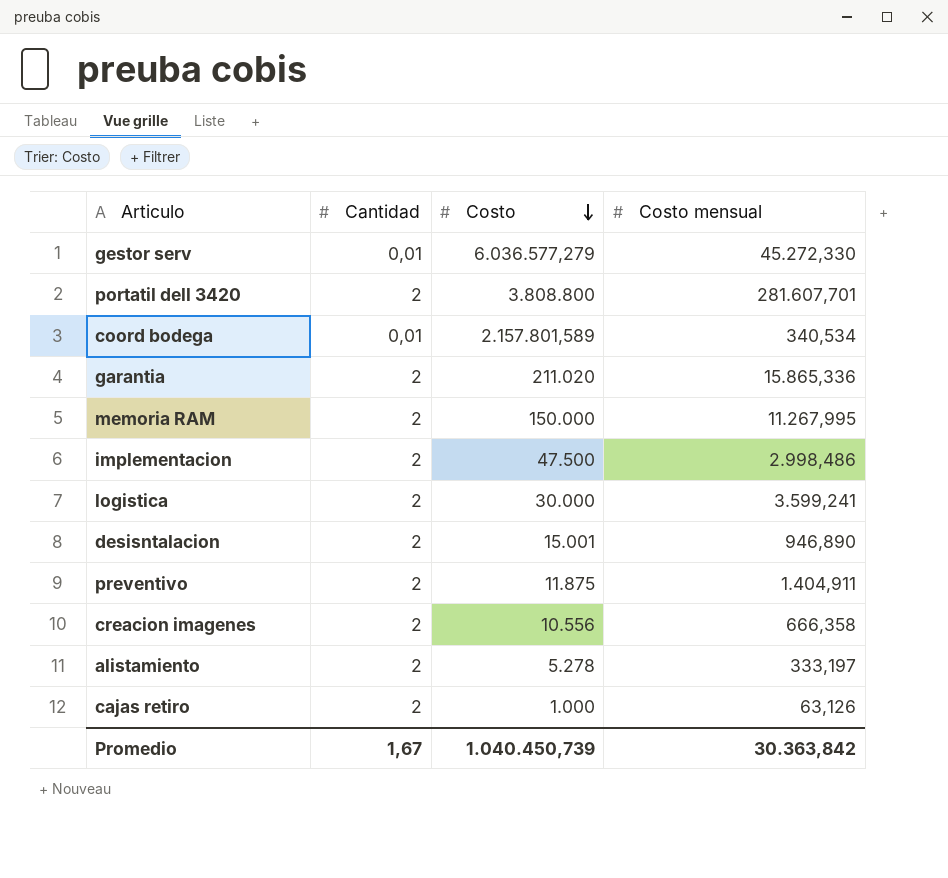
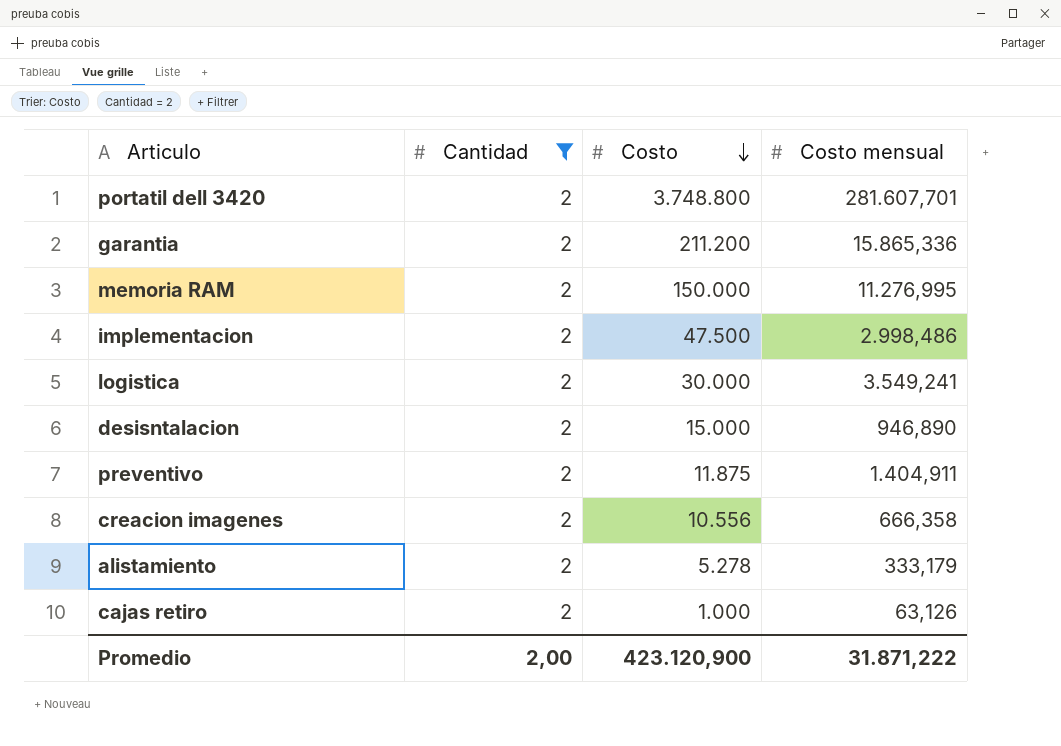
filter: none -> Cantidad = 2
portatil dell 3420 | Costo: 3.808.800 -> 3.748.800
garantia | Costo: 211.020 -> 211.200
memoria RAM | Costo mensual: 11.267,995 -> 11.276,995
logistica | Costo mensual: 3.599,241 -> 3.549,241
desisntalacion | Costo: 15.001 -> 15.000
alistamiento | Costo mensual: 333,197 -> 333,179
Promedio | Cantidad: 1,67 -> 2,00
Promedio | Costo: 1.040.450,739 -> 423.120,900
Promedio | Costo mensual: 30.363,842 -> 31.871,222

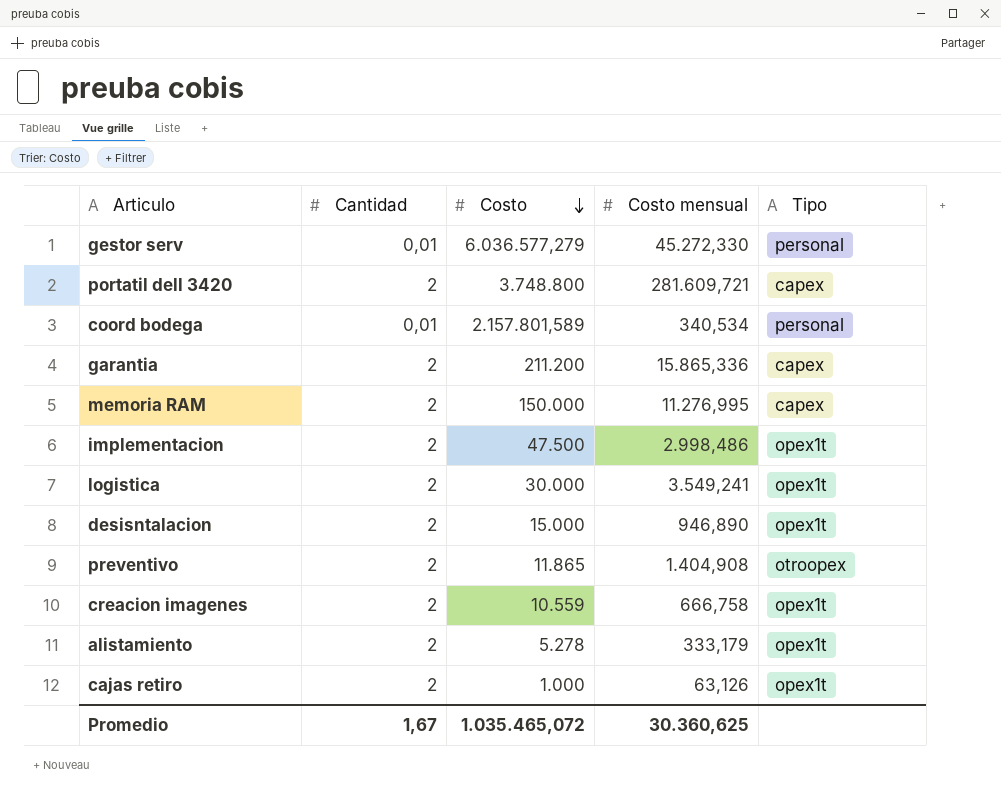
filter: Cantidad = 2 -> none
column Tipo | position: none -> 5
portatil dell 3420 | Costo mensual: 281.607,701 -> 281.609,721
preventivo | Costo: 11.875 -> 11.865
preventivo | Costo mensual: 1.404,911 -> 1.404,908
creacion imagenes | Costo: 10.556 -> 10.559
creacion imagenes | Costo mensual: 666,358 -> 666,758
Promedio | Cantidad: 2,00 -> 1,67
Promedio | Costo: 423.120,900 -> 1.035.465,072
Promedio | Costo mensual: 31.871,222 -> 30.360,625

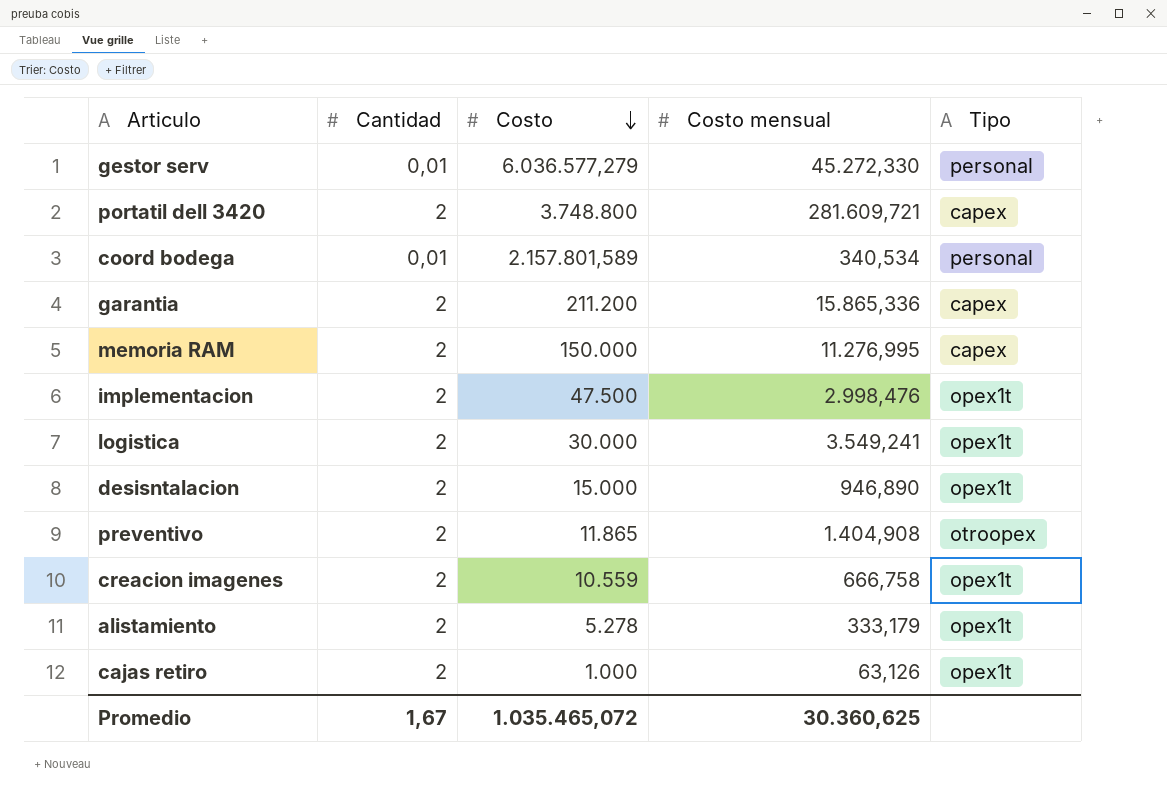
implementacion | Costo mensual: 2.998,486 -> 2.998,476

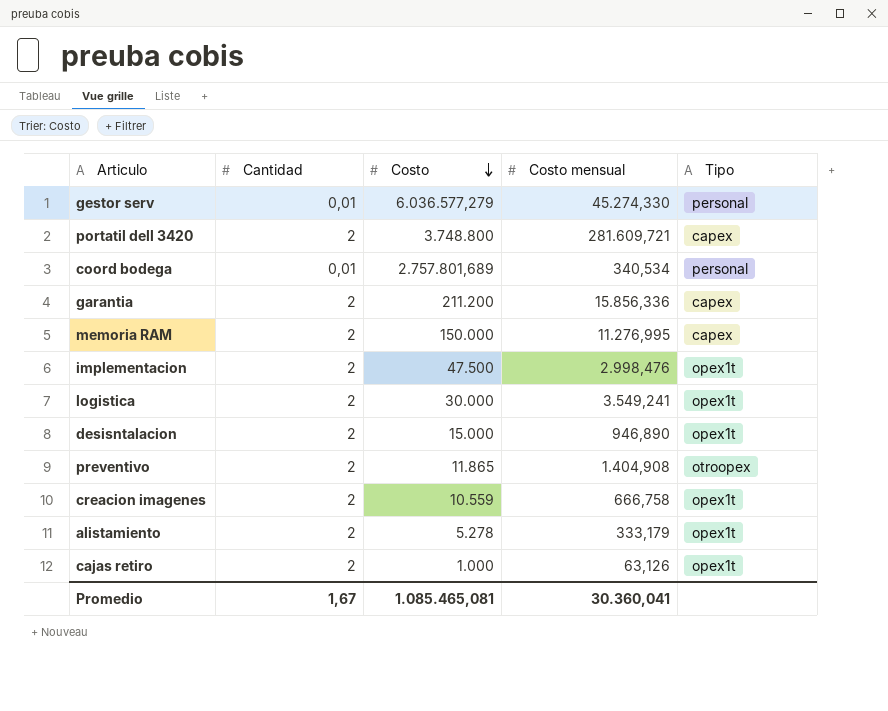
gestor serv | Costo mensual: 45.272,330 -> 45.274,330
coord bodega | Costo: 2.157.801,589 -> 2.757.801,689
garantia | Costo mensual: 15.865,336 -> 15.856,336
Promedio | Costo: 1.035.465,072 -> 1.085.465,081
Promedio | Costo mensual: 30.360,625 -> 30.360,041

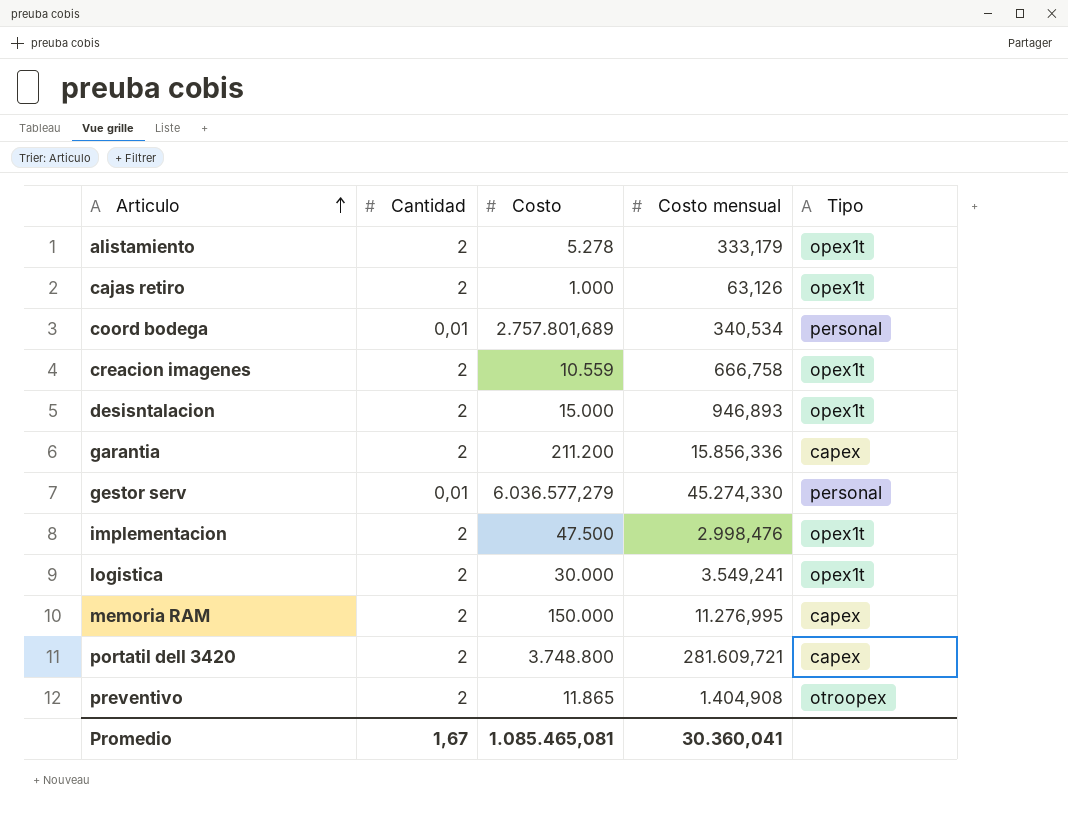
row order: Costo descending -> Articulo ascending
desisntalacion | Costo mensual: 946,890 -> 946,893

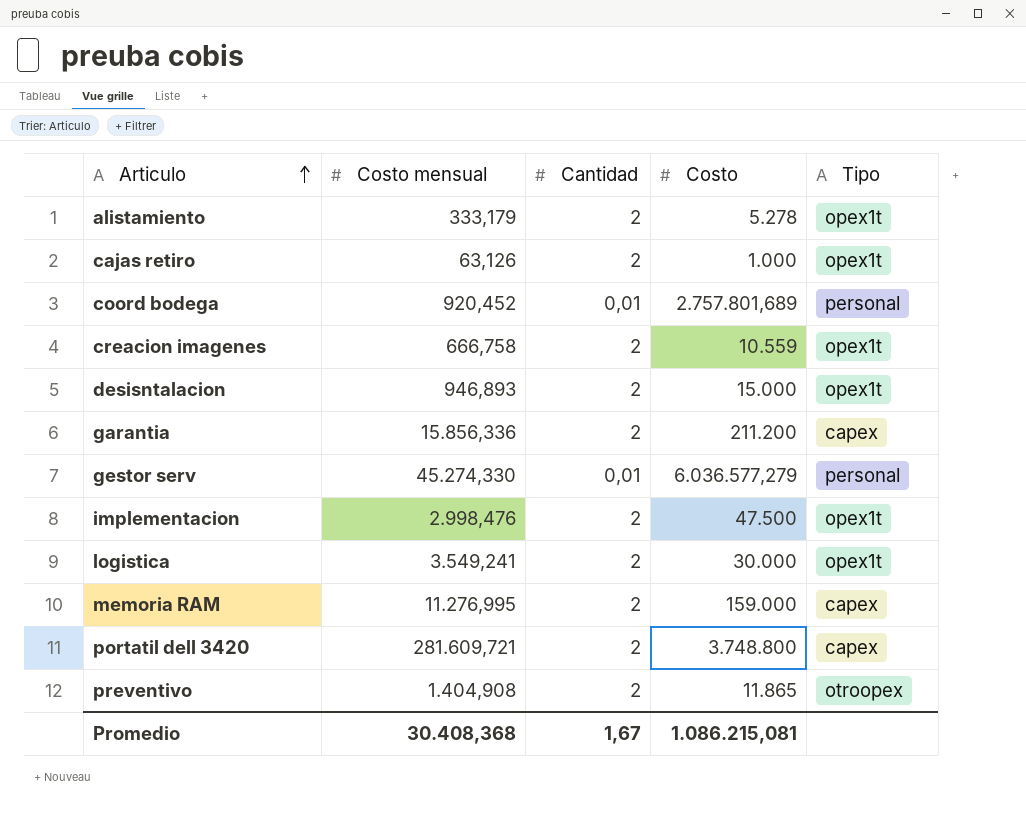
column Costo mensual | position: 4 -> 2
coord bodega | Costo mensual: 340,534 -> 920,452
memoria RAM | Costo: 150.000 -> 159.000
Promedio | Costo mensual: 30.360,041 -> 30.408,368
Promedio | Costo: 1.085.465,081 -> 1.086.215,081

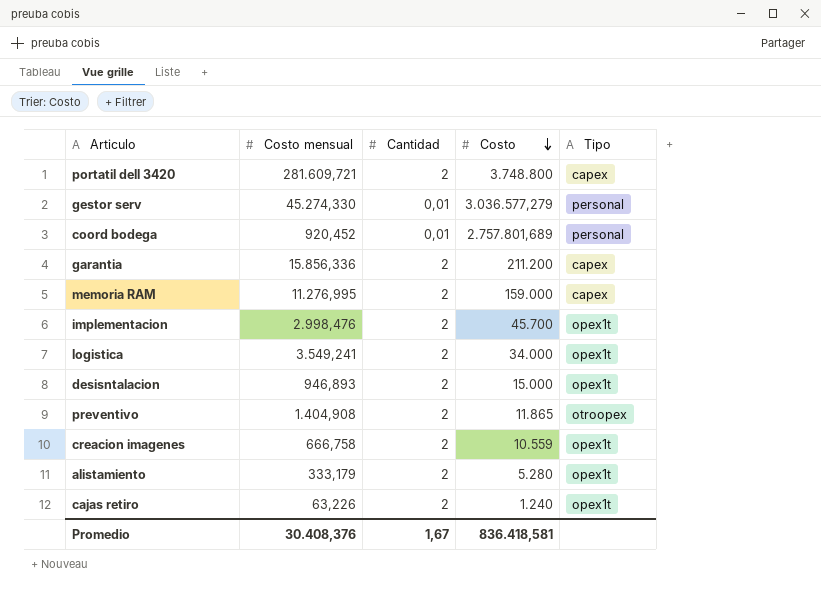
row order: Articulo ascending -> Costo descending
gestor serv | Costo: 6.036.577,279 -> 3.036.577,279
implementacion | Costo: 47.500 -> 45.700
logistica | Costo: 30.000 -> 34.000
alistamiento | Costo: 5.278 -> 5.280
cajas retiro | Costo mensual: 63,126 -> 63,226
cajas retiro | Costo: 1.000 -> 1.240
Promedio | Costo mensual: 30.408,368 -> 30.408,376
Promedio | Costo: 1.086.215,081 -> 836.418,581

